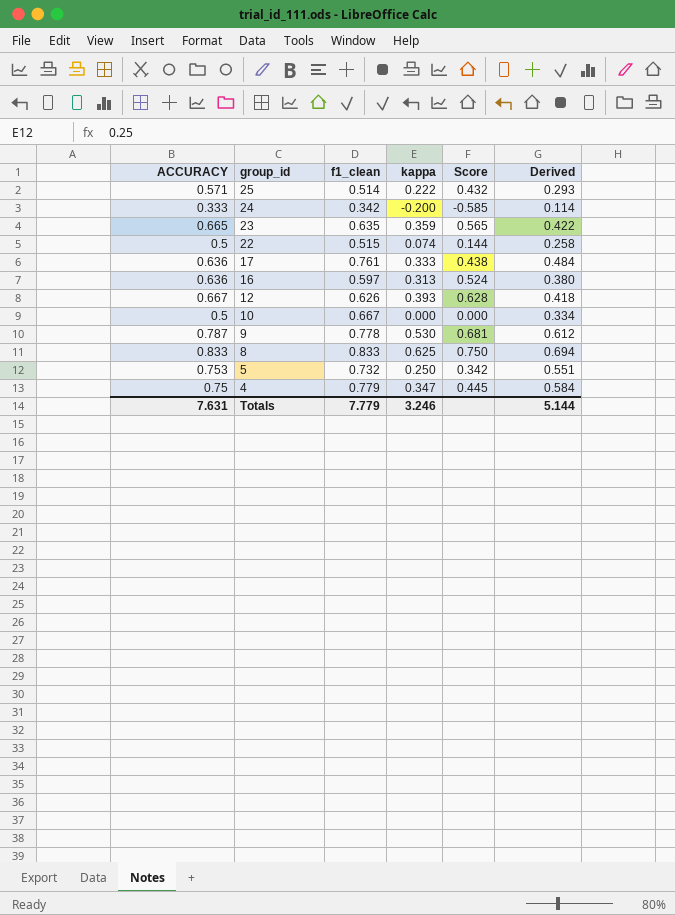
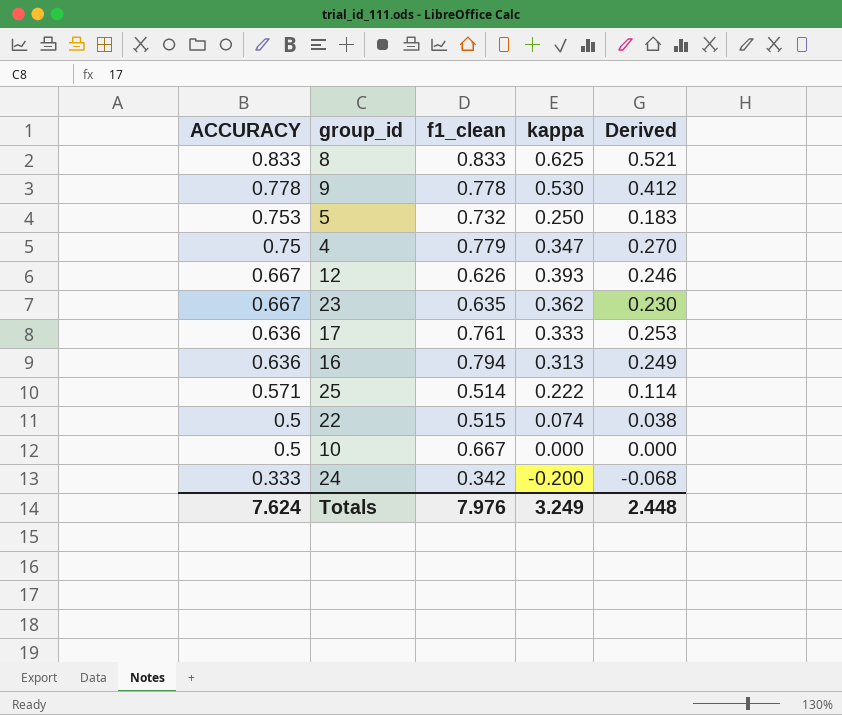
row order: group_id descending -> ACCURACY descending
column Score | formula: [kappa] / [f1_clean] -> none
column Derived | formula: [ACCURACY] * [f1_clean] -> [f1_clean] * [kappa]
9 | ACCURACY: 0.787 -> 0.778
23 | ACCURACY: 0.665 -> 0.667
23 | kappa: 0.359 -> 0.362
16 | f1_clean: 0.597 -> 0.794
Totals | ACCURACY: 7.631 -> 7.624
Totals | f1_clean: 7.779 -> 7.976
Totals | kappa: 3.246 -> 3.249
Totals | Derived: 5.144 -> 2.448

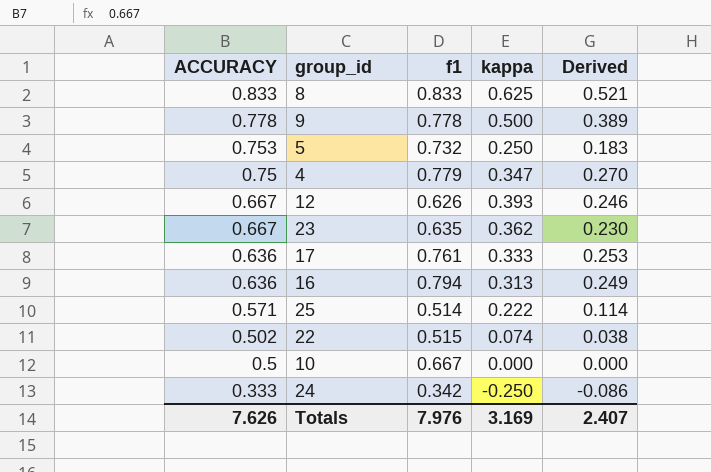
column name: f1_clean -> f1
9 | kappa: 0.530 -> 0.500
9 | Derived: 0.412 -> 0.389
22 | ACCURACY: 0.5 -> 0.502
24 | kappa: -0.200 -> -0.250
24 | Derived: -0.068 -> -0.086
Totals | ACCURACY: 7.624 -> 7.626
Totals | kappa: 3.249 -> 3.169
Totals | Derived: 2.448 -> 2.407

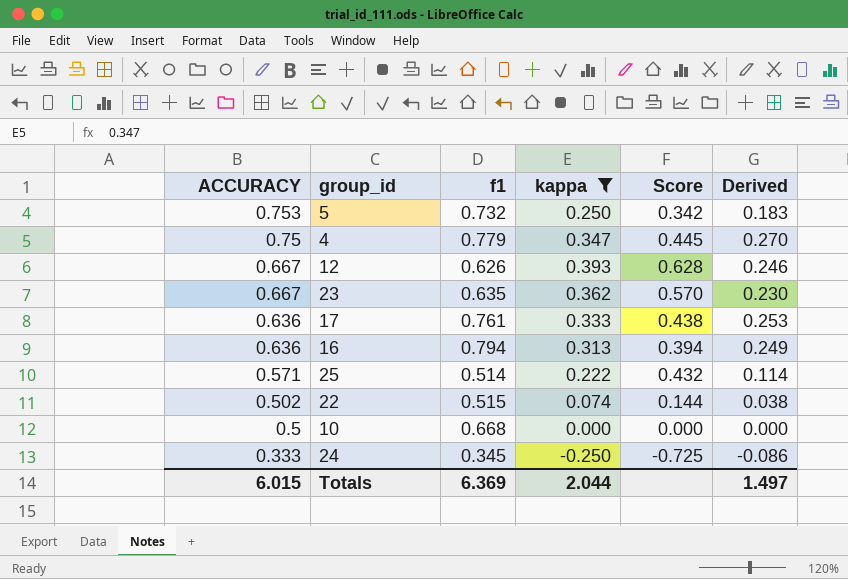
filter: none -> kappa <= 0.393
column Score | formula: none -> [kappa] / [f1]
10 | f1: 0.667 -> 0.668
24 | f1: 0.342 -> 0.345
Totals | ACCURACY: 7.626 -> 6.015
Totals | f1: 7.976 -> 6.369
Totals | kappa: 3.169 -> 2.044
Totals | Derived: 2.407 -> 1.497

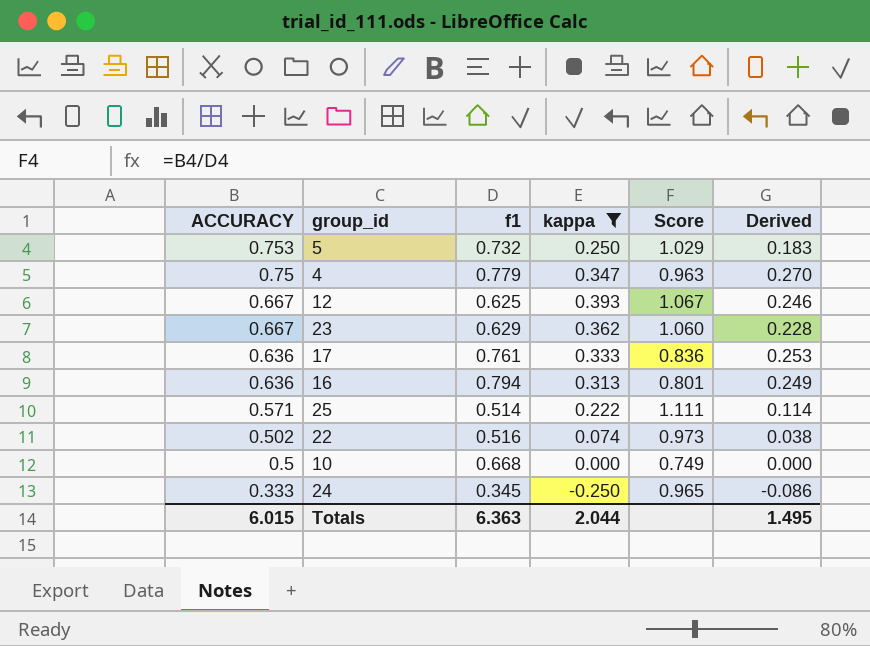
column Score | formula: [kappa] / [f1] -> [ACCURACY] / [f1]
12 | f1: 0.626 -> 0.625
23 | f1: 0.635 -> 0.629
23 | Derived: 0.230 -> 0.228
22 | f1: 0.515 -> 0.516
Totals | f1: 6.369 -> 6.363
Totals | Derived: 1.497 -> 1.495

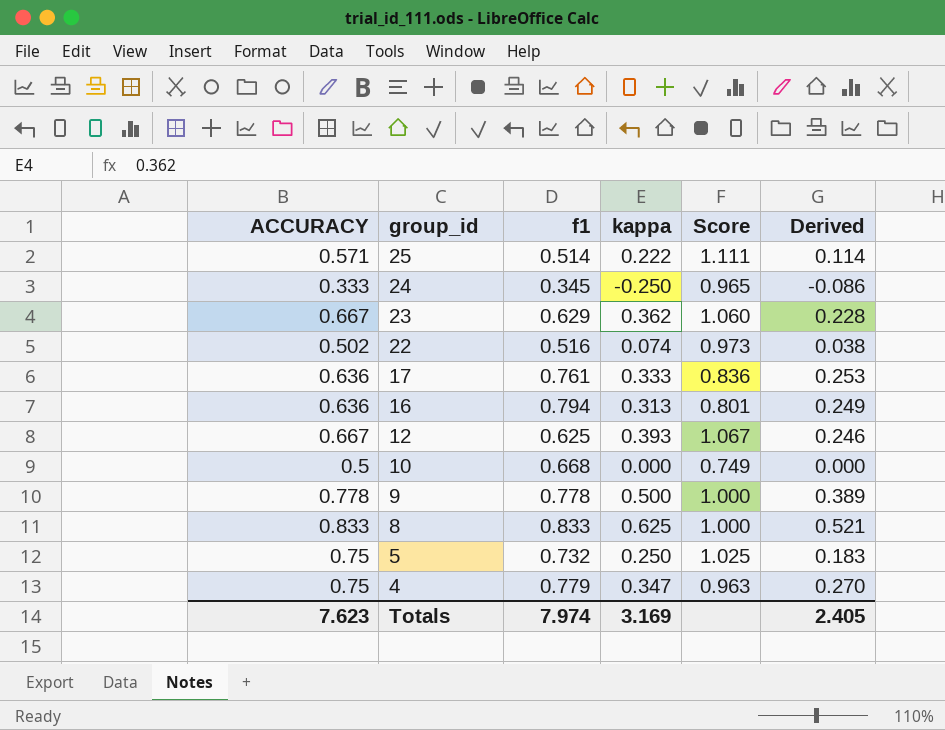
filter: kappa <= 0.393 -> none
row order: ACCURACY descending -> group_id descending
5 | ACCURACY: 0.753 -> 0.75
5 | Score: 1.029 -> 1.025
Totals | ACCURACY: 6.015 -> 7.623
Totals | f1: 6.363 -> 7.974
Totals | kappa: 2.044 -> 3.169
Totals | Derived: 1.495 -> 2.405

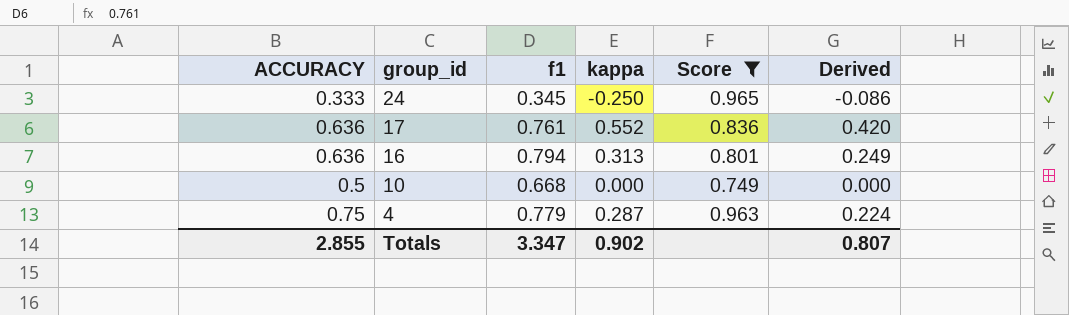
filter: none -> Score <= 0.965
17 | kappa: 0.333 -> 0.552
17 | Derived: 0.253 -> 0.420
4 | kappa: 0.347 -> 0.287
4 | Derived: 0.270 -> 0.224
Totals | ACCURACY: 7.623 -> 2.855
Totals | f1: 7.974 -> 3.347
Totals | kappa: 3.169 -> 0.902
Totals | Derived: 2.405 -> 0.807

